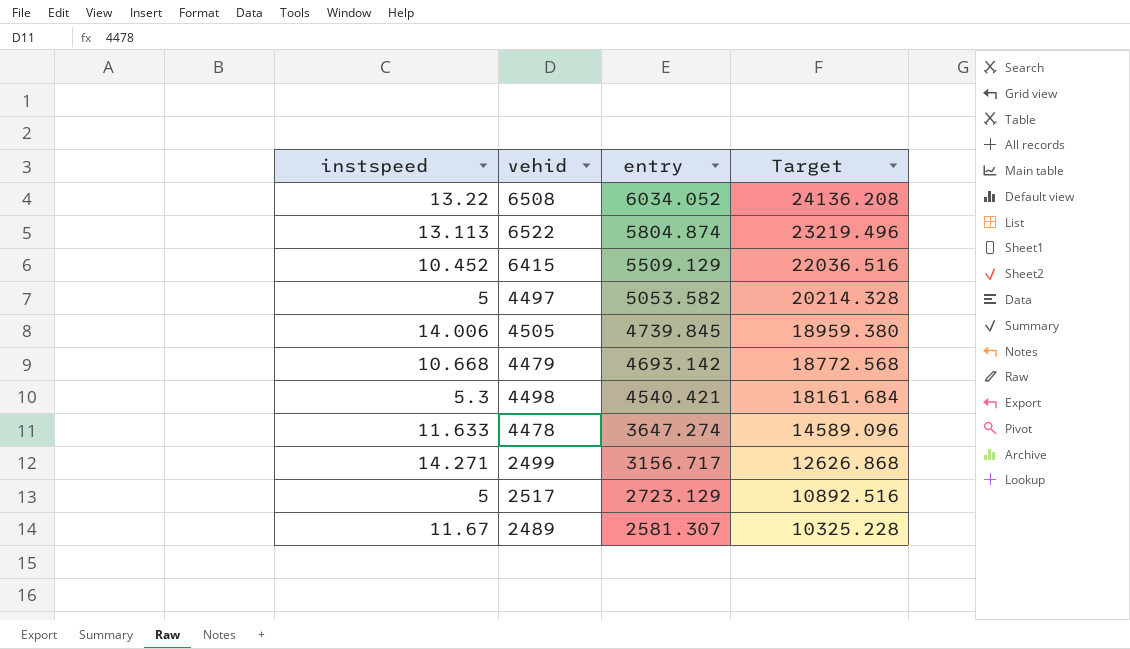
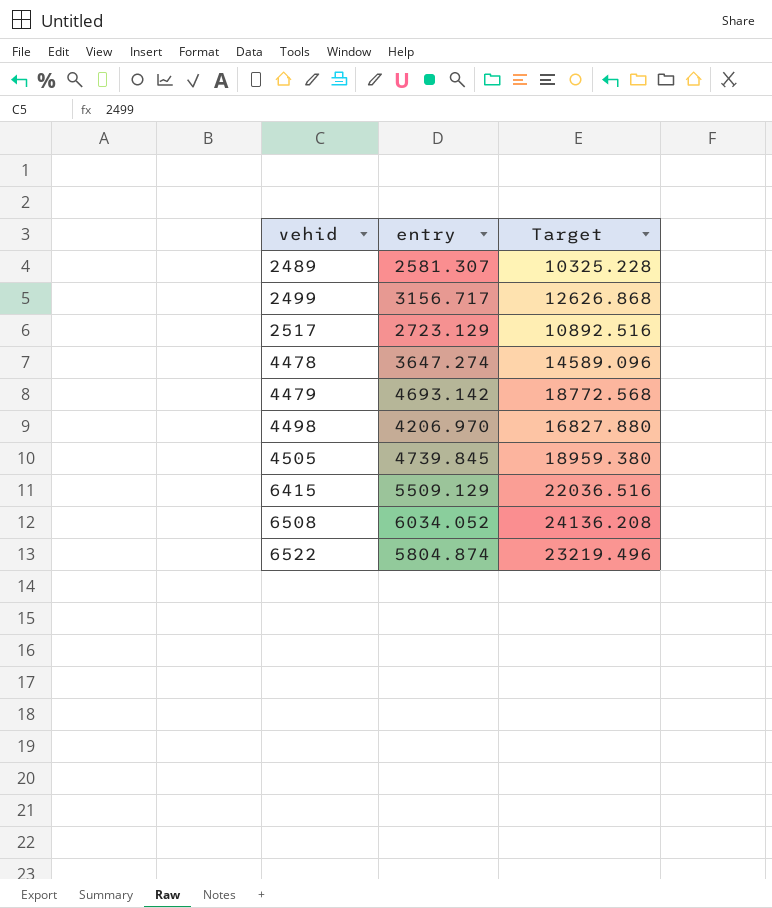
row order: entry descending -> vehid ascending
column instspeed | position: 1 -> none
row 4497: 5 | 5053.582 | 20214.328 -> none
4498 | entry: 4540.421 -> 4206.970
4498 | Target: 18161.684 -> 16827.880

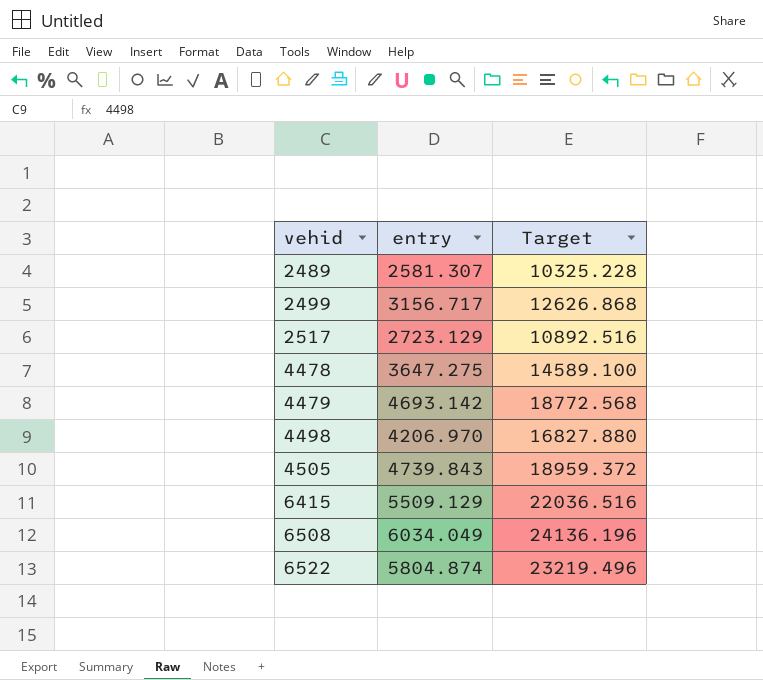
4478 | entry: 3647.274 -> 3647.275
4478 | Target: 14589.096 -> 14589.100
4505 | entry: 4739.845 -> 4739.843
4505 | Target: 18959.380 -> 18959.372
6508 | entry: 6034.052 -> 6034.049
6508 | Target: 24136.208 -> 24136.196

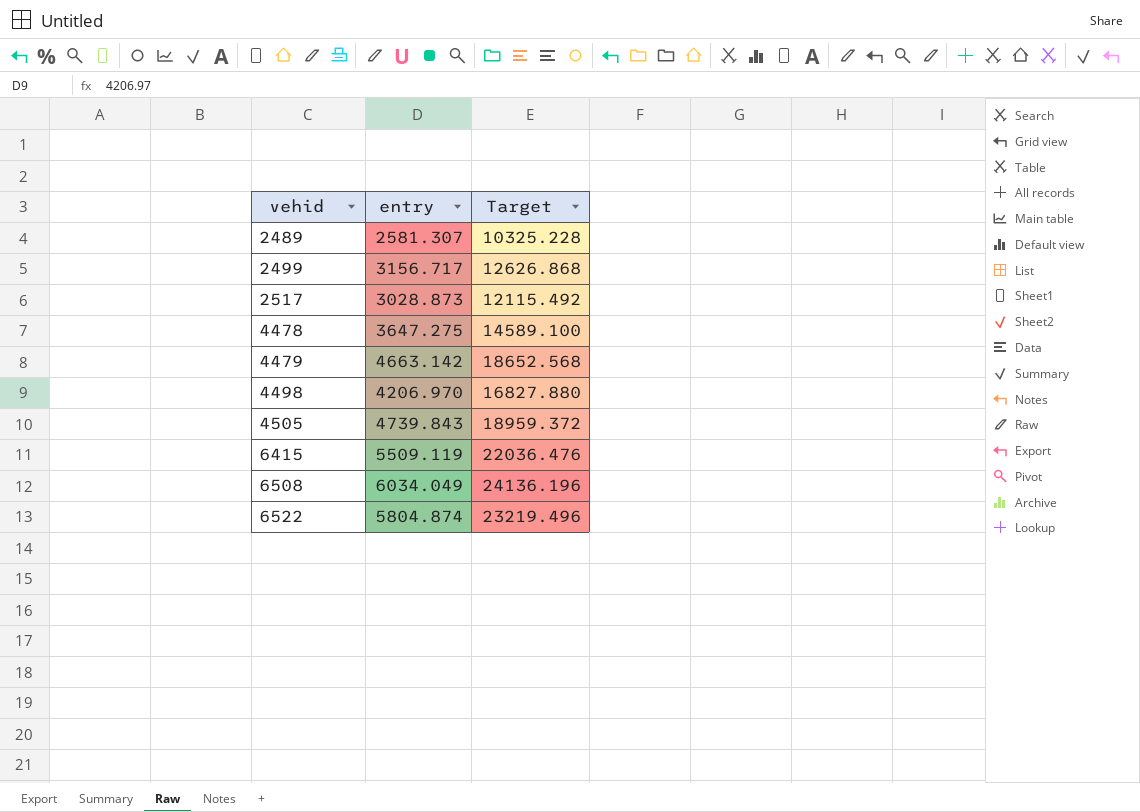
2517 | entry: 2723.129 -> 3028.873
2517 | Target: 10892.516 -> 12115.492
4479 | entry: 4693.142 -> 4663.142
4479 | Target: 18772.568 -> 18652.568
6415 | entry: 5509.129 -> 5509.119
6415 | Target: 22036.516 -> 22036.476

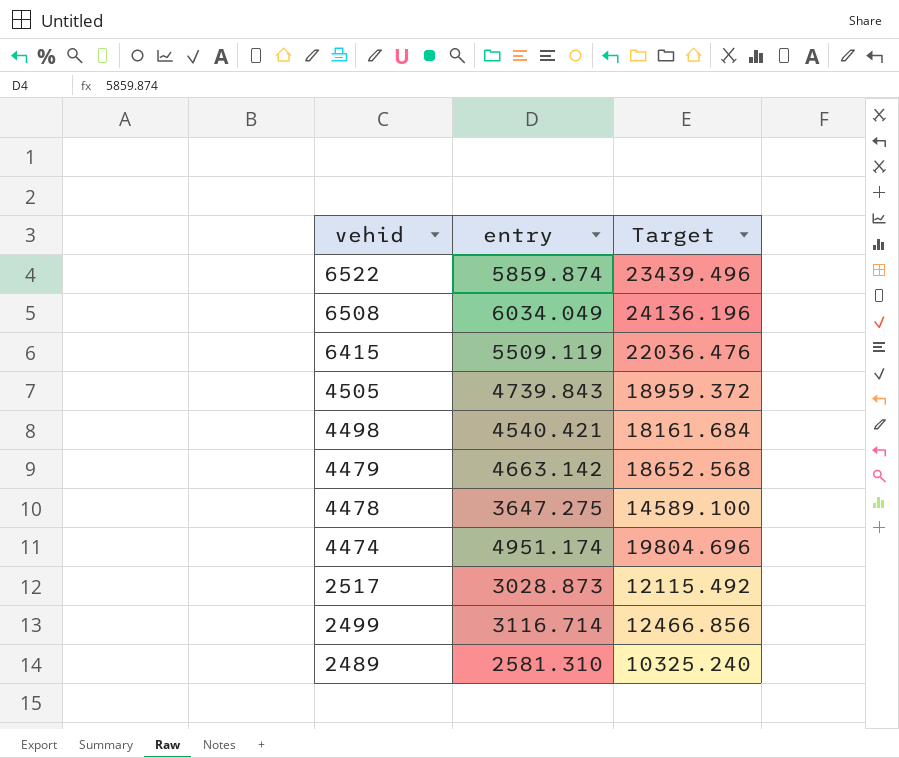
row order: vehid ascending -> vehid descending
6522 | entry: 5804.874 -> 5859.874
6522 | Target: 23219.496 -> 23439.496
4498 | entry: 4206.970 -> 4540.421
4498 | Target: 16827.880 -> 18161.684
row 4474: none -> 4951.174 | 19804.696
2499 | entry: 3156.717 -> 3116.714
2499 | Target: 12626.868 -> 12466.856
2489 | entry: 2581.307 -> 2581.310
2489 | Target: 10325.228 -> 10325.240

